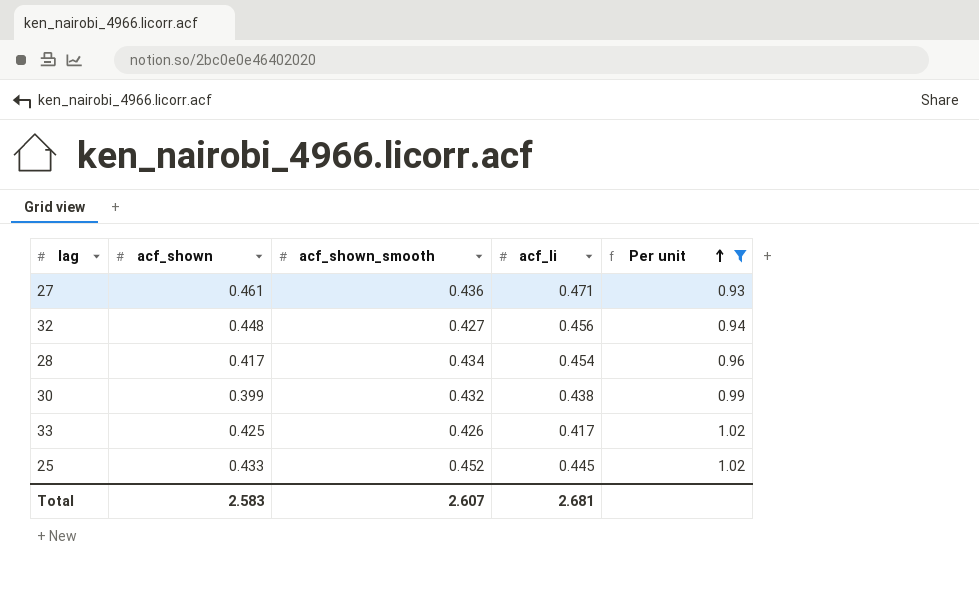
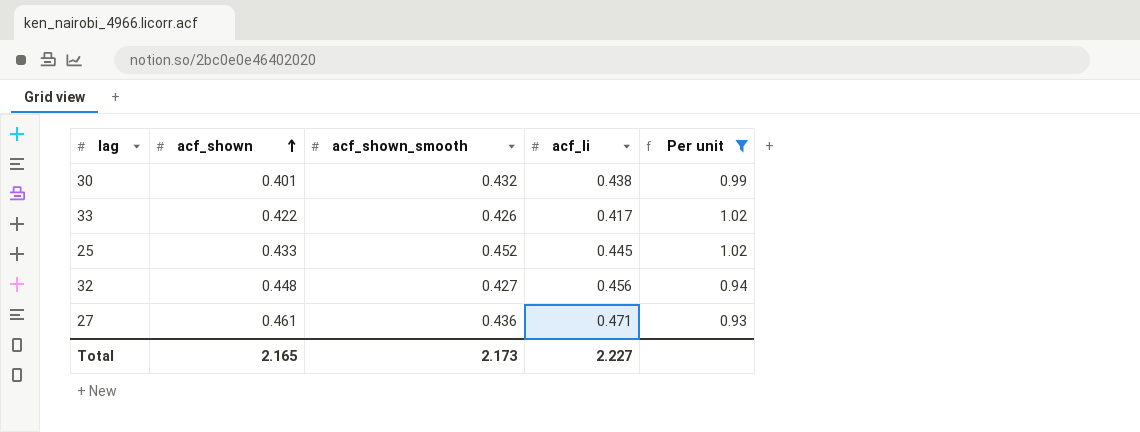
row order: Per unit ascending -> acf_shown ascending
row 28: 0.417 | 0.434 | 0.454 | 0.96 -> none
30 | acf_shown: 0.399 -> 0.401
33 | acf_shown: 0.425 -> 0.422
Total | acf_shown: 2.583 -> 2.165
Total | acf_shown_smooth: 2.607 -> 2.173
Total | acf_li: 2.681 -> 2.227

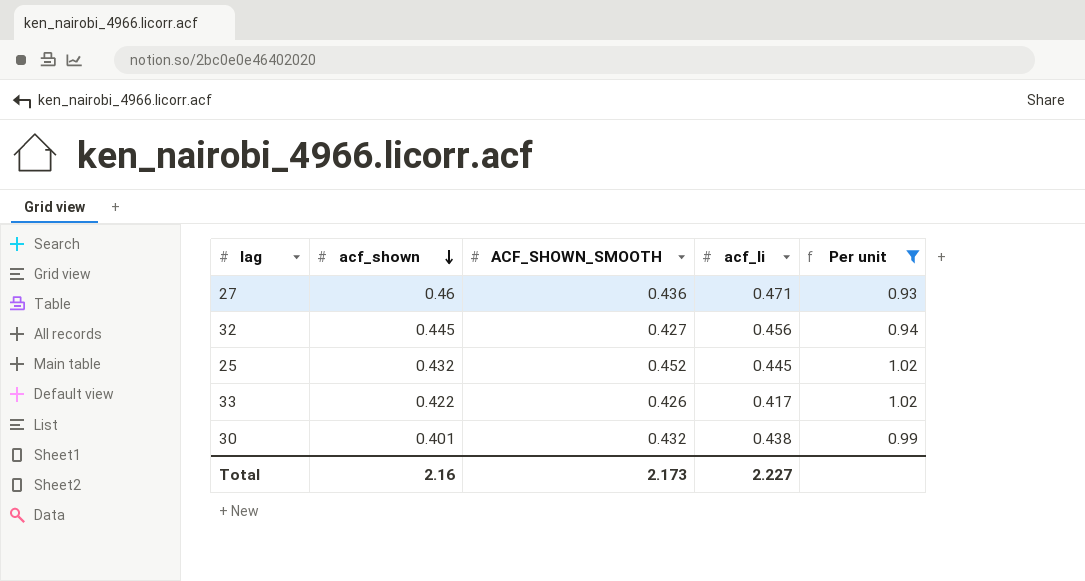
row order: acf_shown ascending -> acf_shown descending
column name: acf_shown_smooth -> ACF_SHOWN_SMOOTH
27 | acf_shown: 0.461 -> 0.46
32 | acf_shown: 0.448 -> 0.445
25 | acf_shown: 0.433 -> 0.432
Total | acf_shown: 2.165 -> 2.16

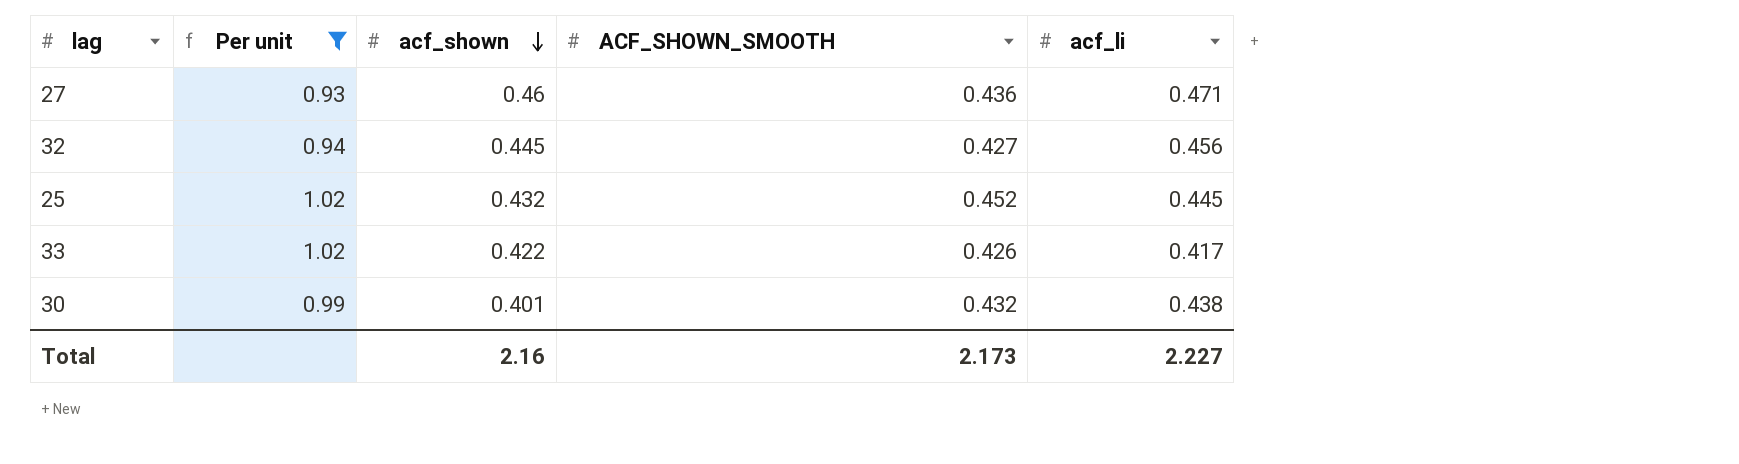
column Per unit | position: 5 -> 2

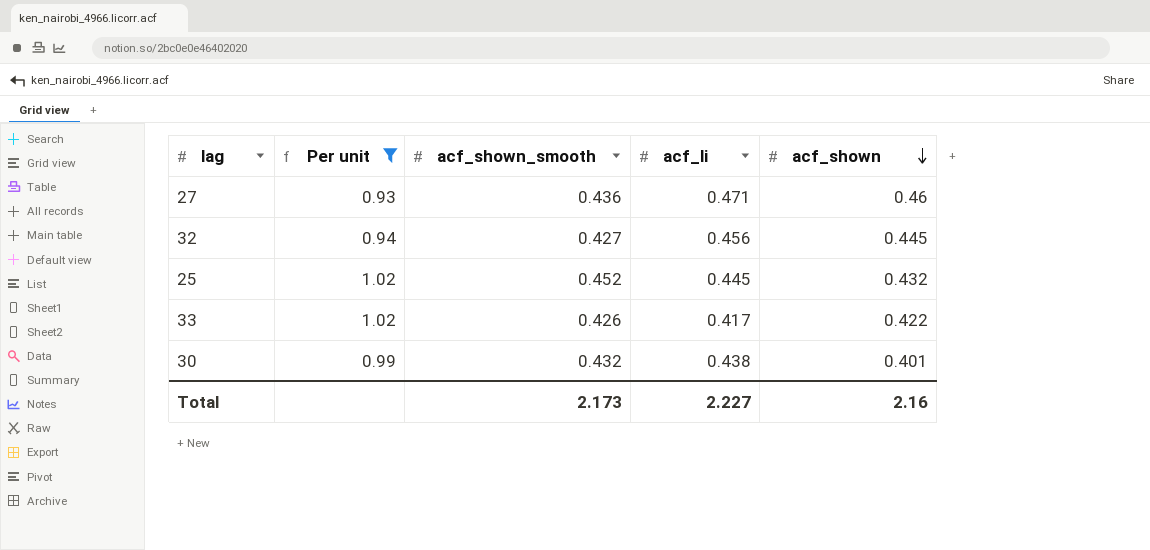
column name: ACF_SHOWN_SMOOTH -> acf_shown_smooth
column acf_shown | position: 3 -> 5

